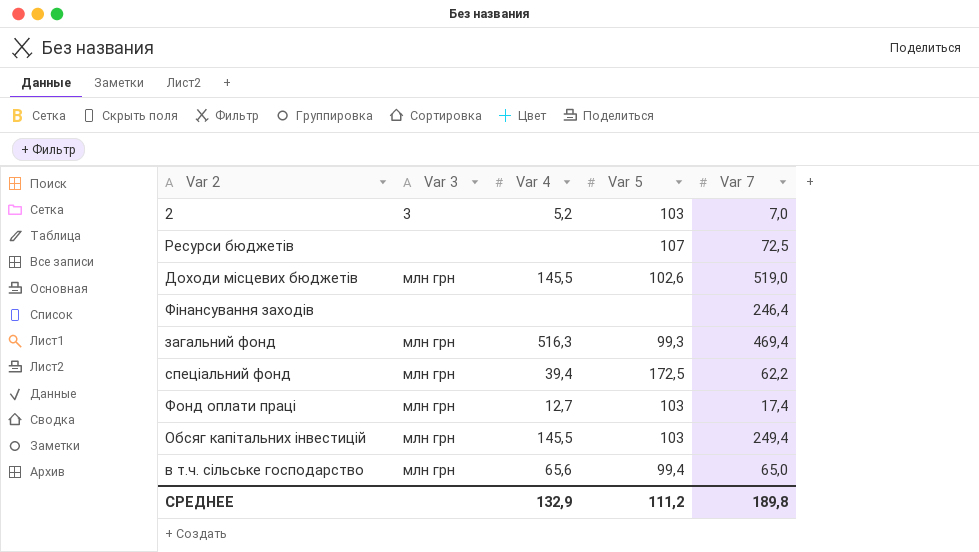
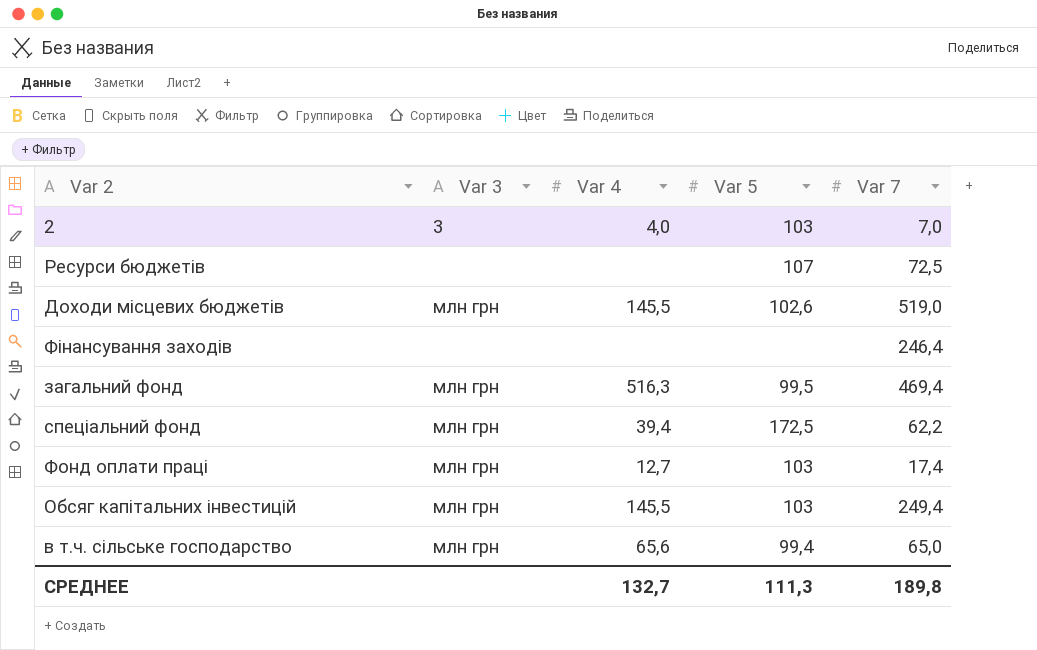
2 | Var 4: 5,2 -> 4,0
загальний фонд | Var 5: 99,3 -> 99,5
СРЕДНЕЕ | Var 4: 132,9 -> 132,7
СРЕДНЕЕ | Var 5: 111,2 -> 111,3

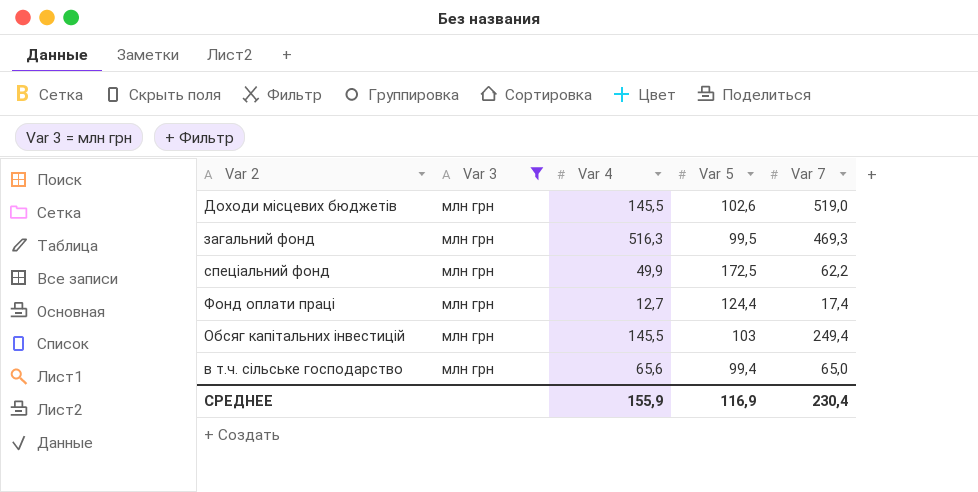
filter: none -> Var 3 = млн грн
загальний фонд | Var 7: 469,4 -> 469,3
спеціальний фонд | Var 4: 39,4 -> 49,9
Фонд оплати праці | Var 5: 103 -> 124,4
СРЕДНЕЕ | Var 4: 132,7 -> 155,9
СРЕДНЕЕ | Var 5: 111,3 -> 116,9
СРЕДНЕЕ | Var 7: 189,8 -> 230,4

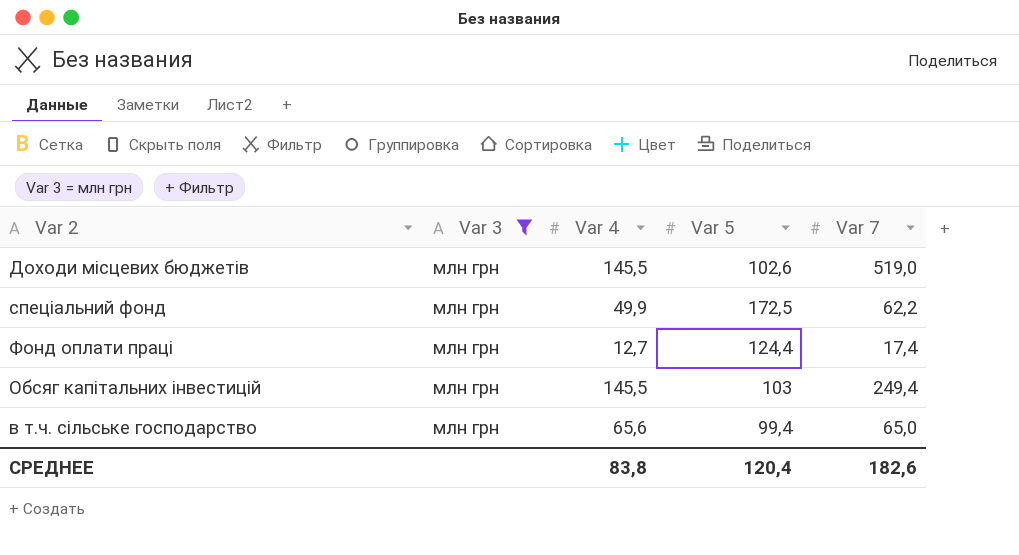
row загальний фонд: млн грн | 516,3 | 99,5 | 469,3 -> none
СРЕДНЕЕ | Var 4: 155,9 -> 83,8
СРЕДНЕЕ | Var 5: 116,9 -> 120,4
СРЕДНЕЕ | Var 7: 230,4 -> 182,6

